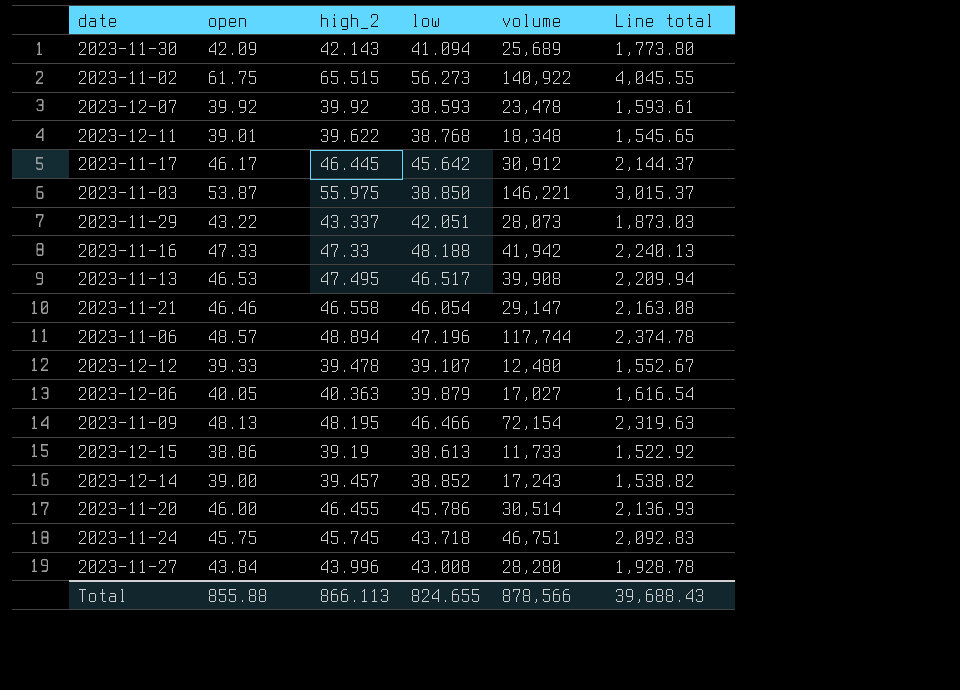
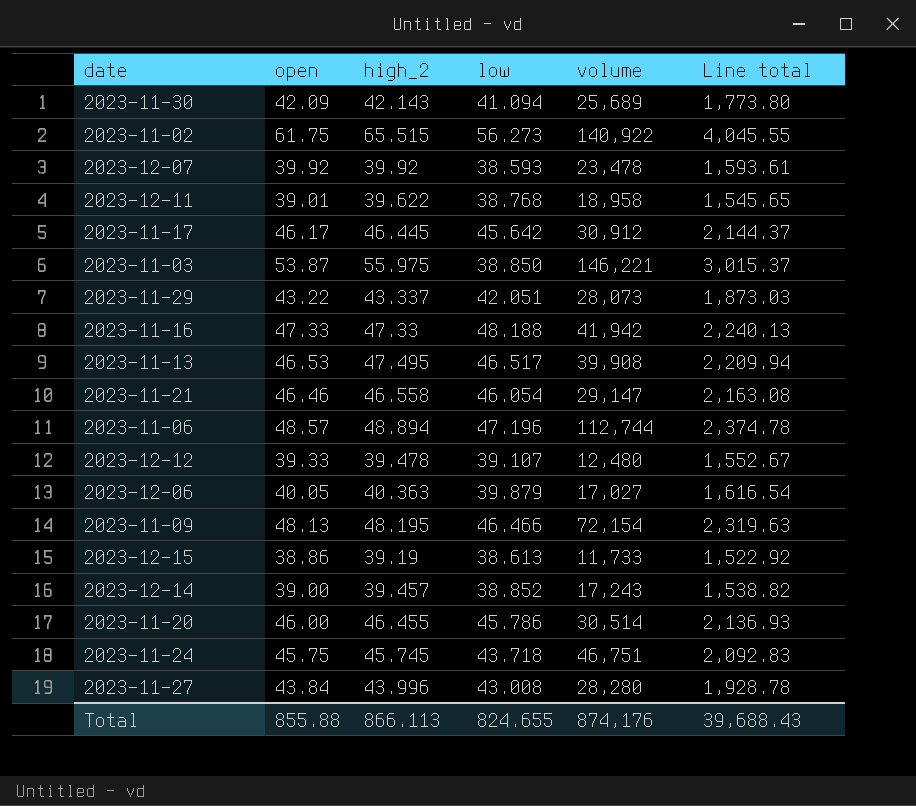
2023-12-11 | volume: 18,348 -> 18,958
2023-11-06 | volume: 117,744 -> 112,744
Total | volume: 878,566 -> 874,176

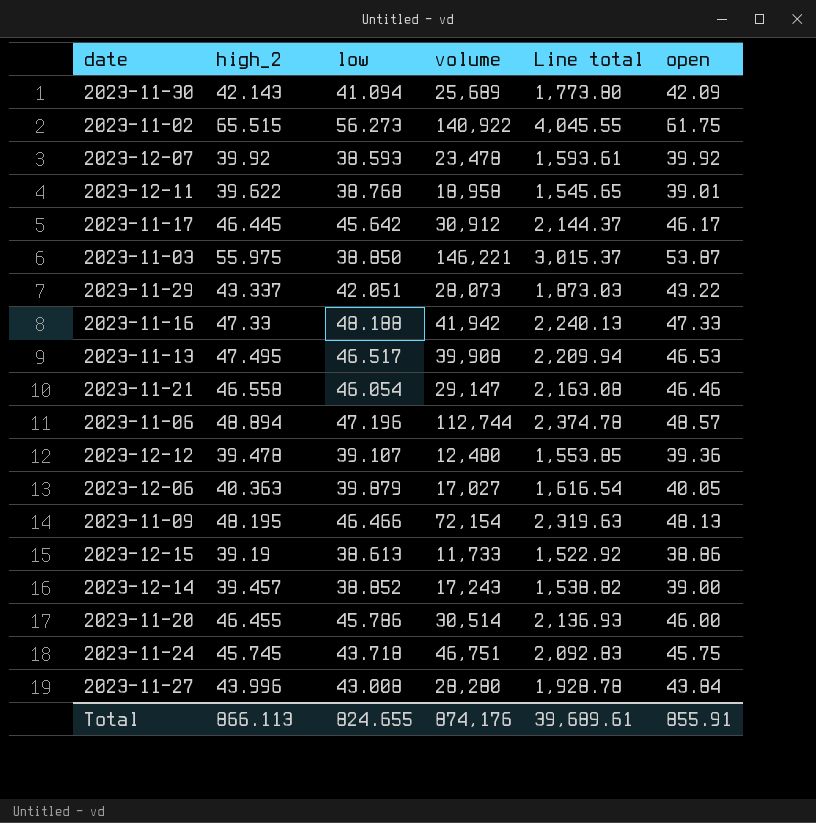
column open | position: 2 -> 6
2023-12-12 | Line total: 1,552.67 -> 1,553.85
2023-12-12 | open: 39.33 -> 39.36
Total | Line total: 39,688.43 -> 39,689.61
Total | open: 855.88 -> 855.91

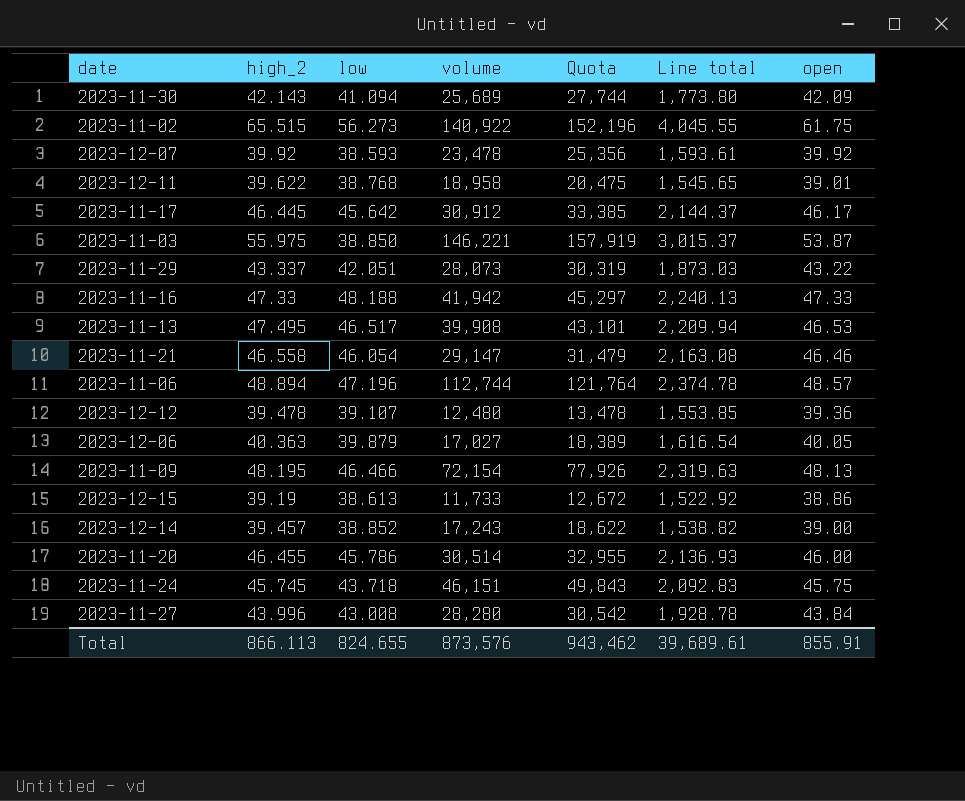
column Quota | formula: none -> [volume] * 1.08
2023-11-24 | volume: 46,751 -> 46,151
Total | volume: 874,176 -> 873,576

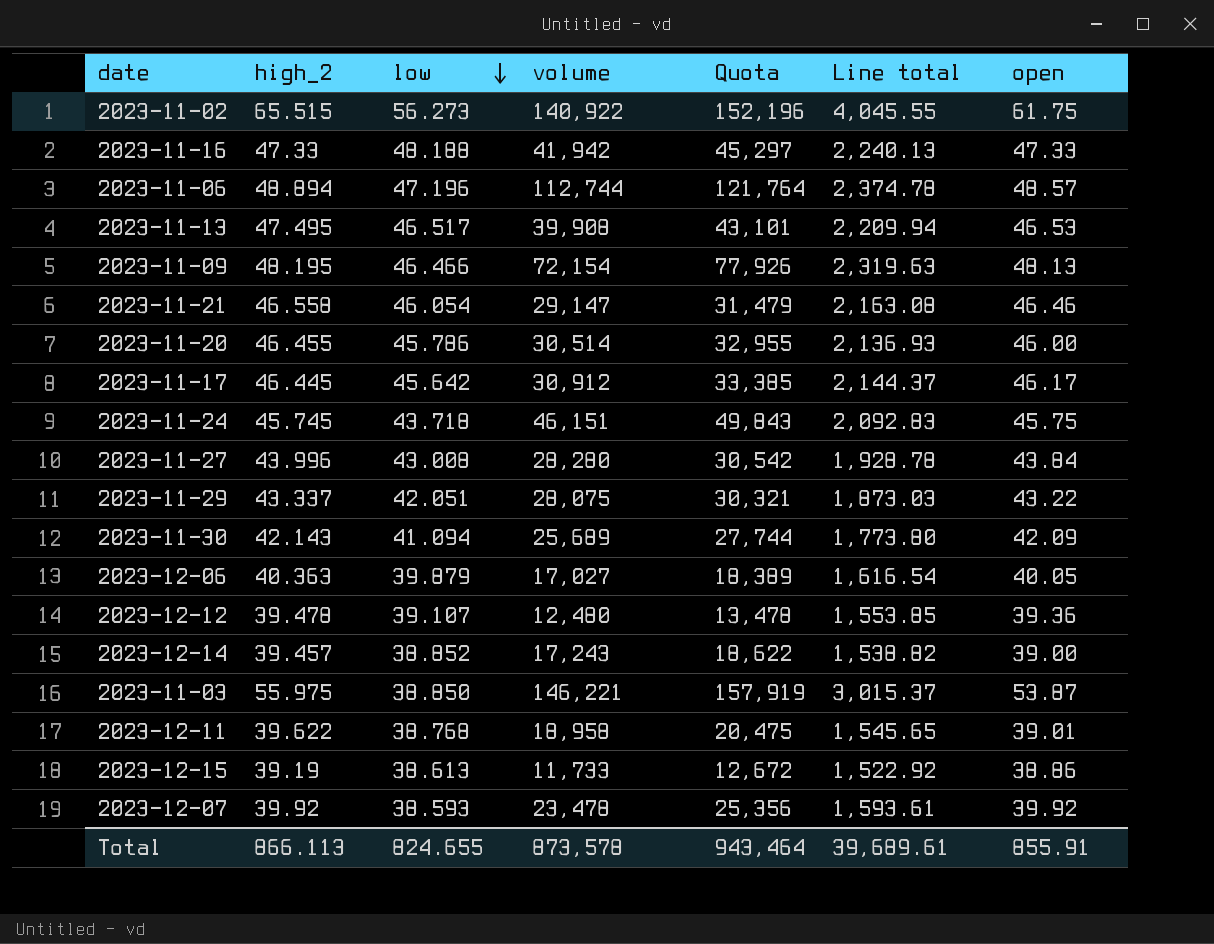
row order: none -> low descending
2023-11-29 | volume: 28,073 -> 28,075
2023-11-29 | Quota: 30,319 -> 30,321
Total | volume: 873,576 -> 873,578
Total | Quota: 943,462 -> 943,464

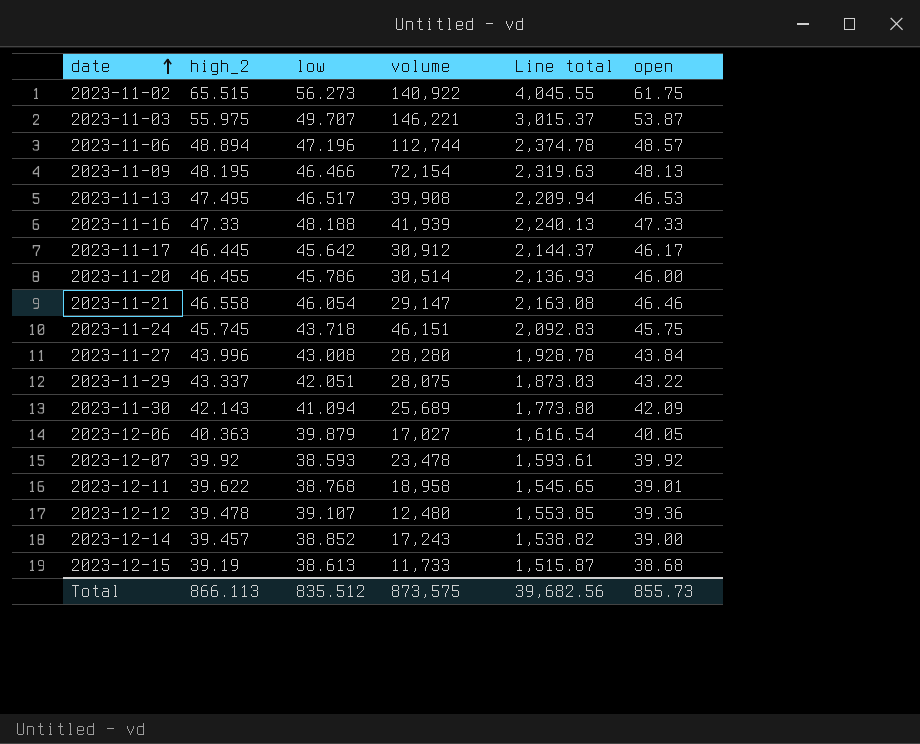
row order: low descending -> date ascending
column Quota | formula: [volume] * 1.08 -> none
2023-11-03 | low: 38.850 -> 49.707
2023-11-16 | volume: 41,942 -> 41,939
2023-12-15 | Line total: 1,522.92 -> 1,515.87
2023-12-15 | open: 38.86 -> 38.68
Total | low: 824.655 -> 835.512
Total | volume: 873,578 -> 873,575
Total | Line total: 39,689.61 -> 39,682.56
Total | open: 855.91 -> 855.73

